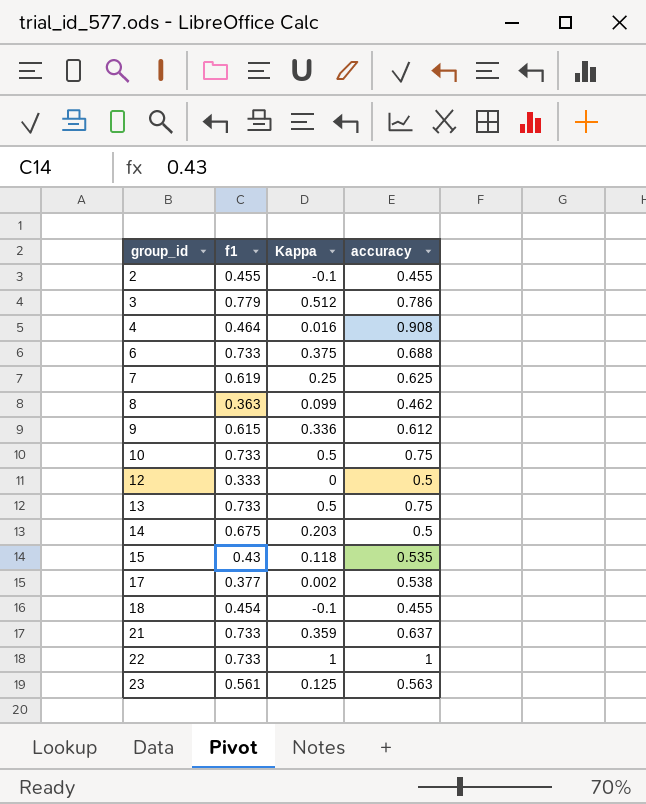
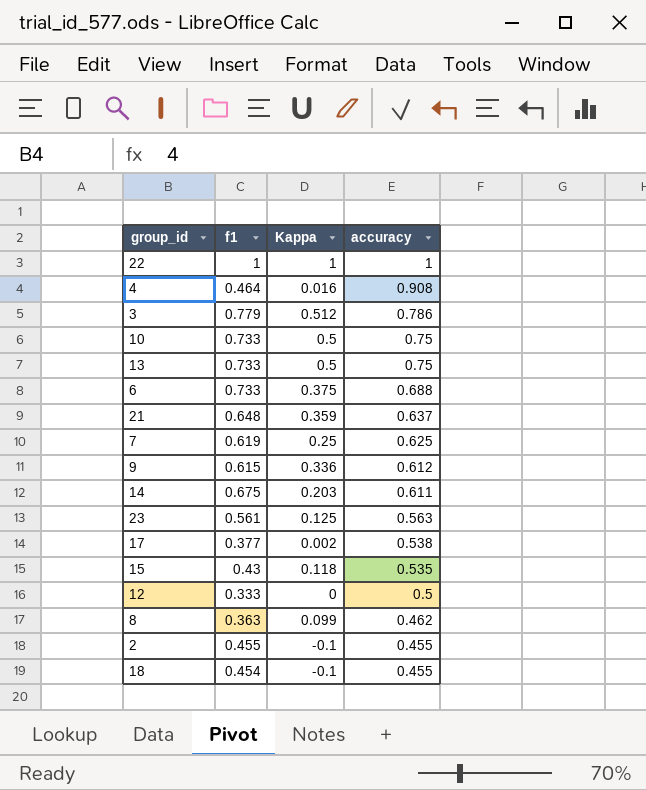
row order: group_id ascending -> accuracy descending
22 | f1: 0.733 -> 1
21 | f1: 0.733 -> 0.648
14 | accuracy: 0.5 -> 0.611

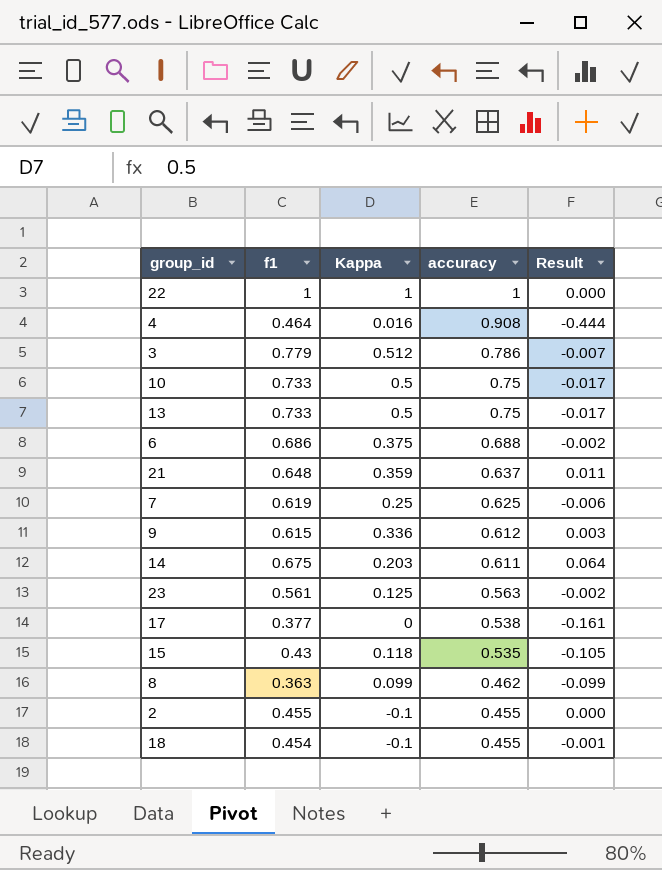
column Result | formula: none -> [f1] - [accuracy]
row 12: 0.333 | 0 | 0.5 -> none
6 | f1: 0.733 -> 0.686
17 | Kappa: 0.002 -> 0

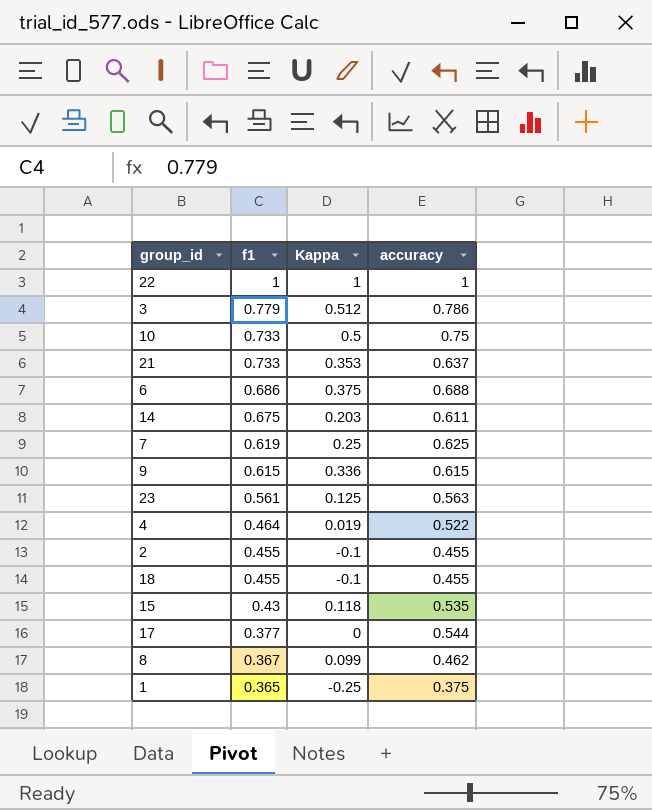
row order: accuracy descending -> f1 descending
column Result | formula: [f1] - [accuracy] -> none
row 13: 0.733 | 0.5 | 0.75 | -0.017 -> none
21 | f1: 0.648 -> 0.733
21 | Kappa: 0.359 -> 0.353
9 | accuracy: 0.612 -> 0.615
4 | Kappa: 0.016 -> 0.019
4 | accuracy: 0.908 -> 0.522
18 | f1: 0.454 -> 0.455
17 | accuracy: 0.538 -> 0.544
8 | f1: 0.363 -> 0.367
row 1: none -> 0.365 | -0.25 | 0.375

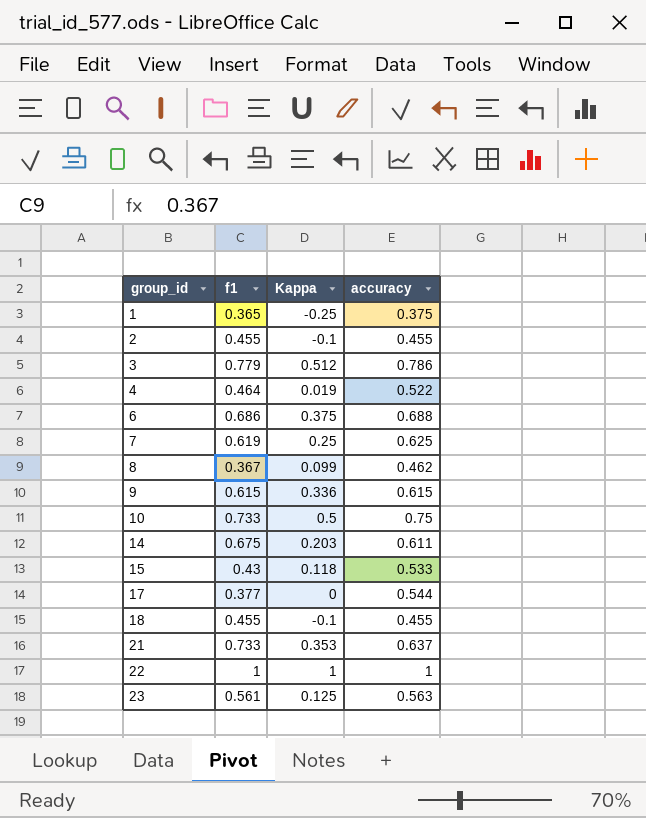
row order: f1 descending -> group_id ascending
15 | accuracy: 0.535 -> 0.533

